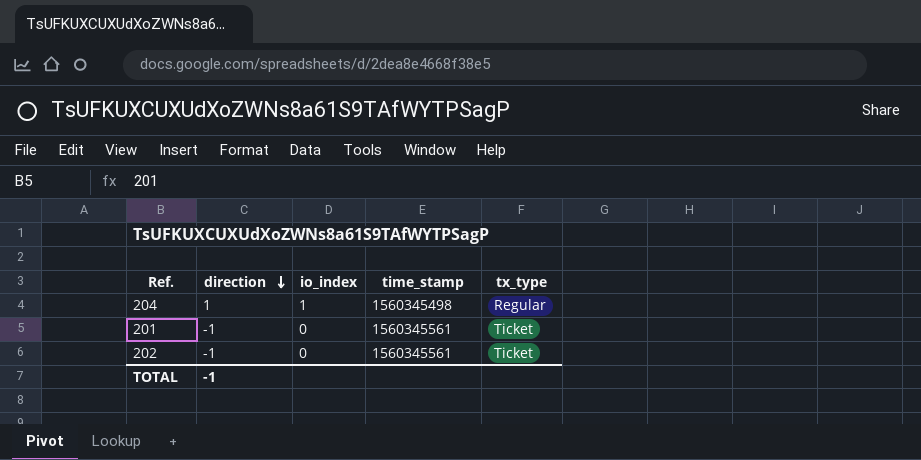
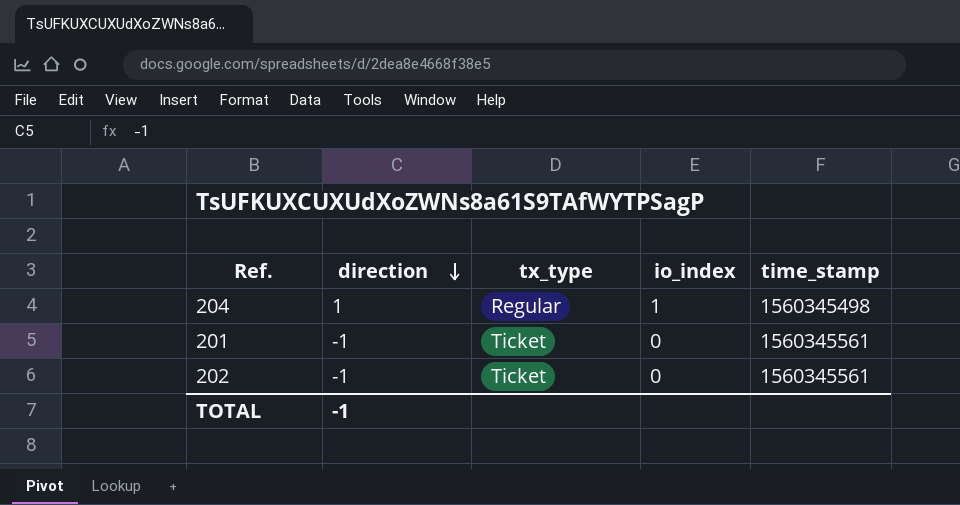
column tx_type | position: 5 -> 3

